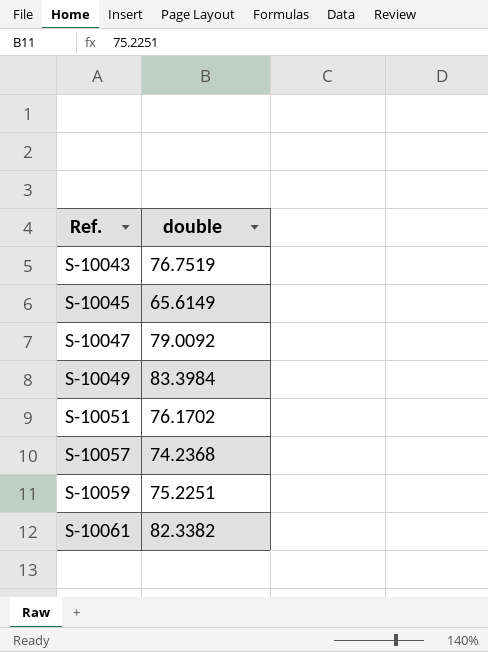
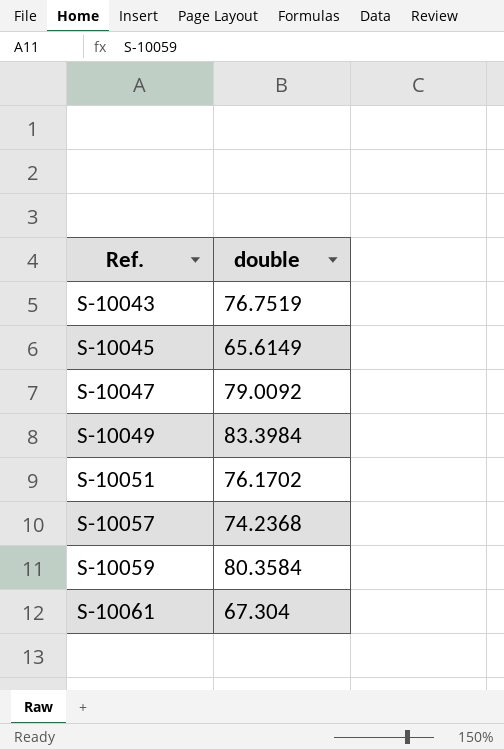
S-10059 | double: 75.2251 -> 80.3584
S-10061 | double: 82.3382 -> 67.304

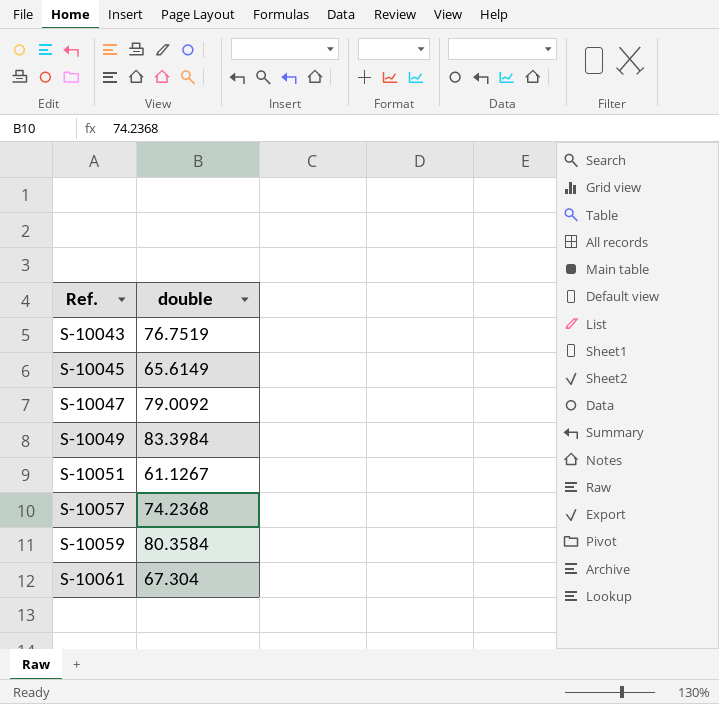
S-10051 | double: 76.1702 -> 61.1267

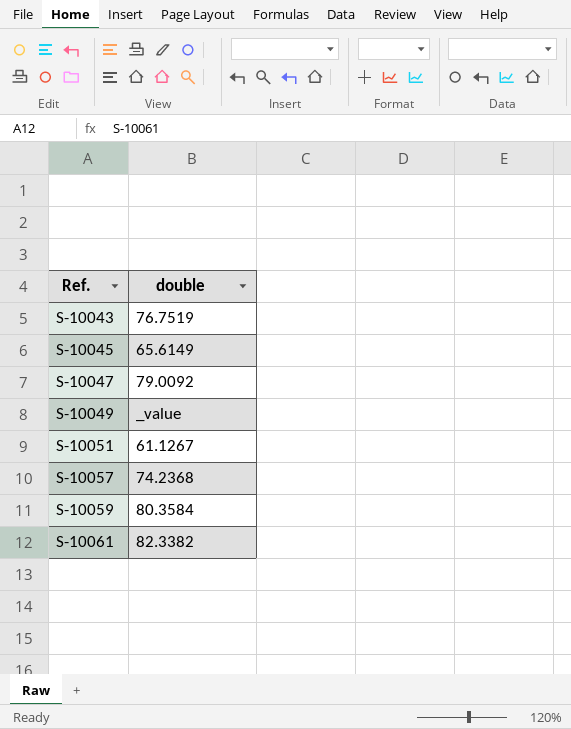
S-10049 | double: 83.3984 -> _value
S-10061 | double: 67.304 -> 82.3382

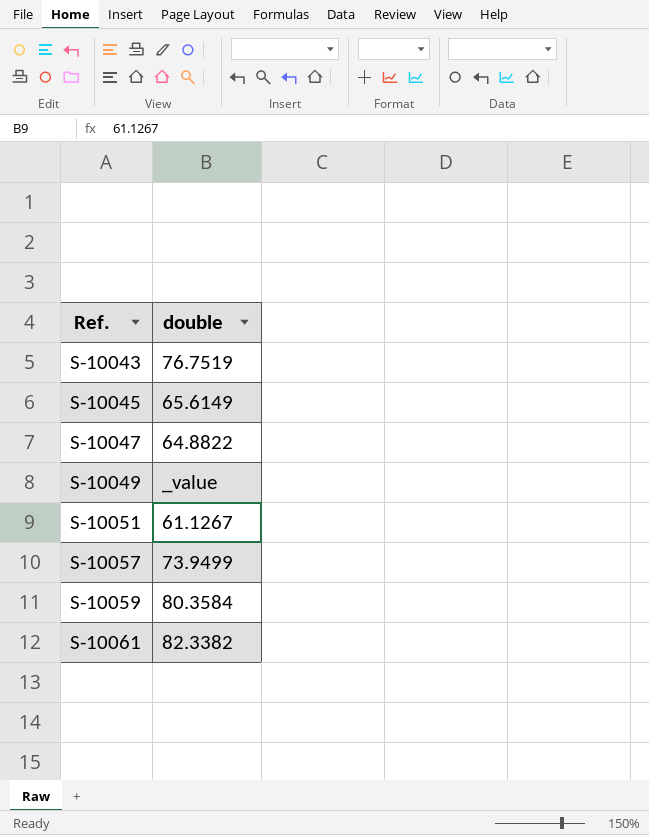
S-10047 | double: 79.0092 -> 64.8822
S-10057 | double: 74.2368 -> 73.9499

